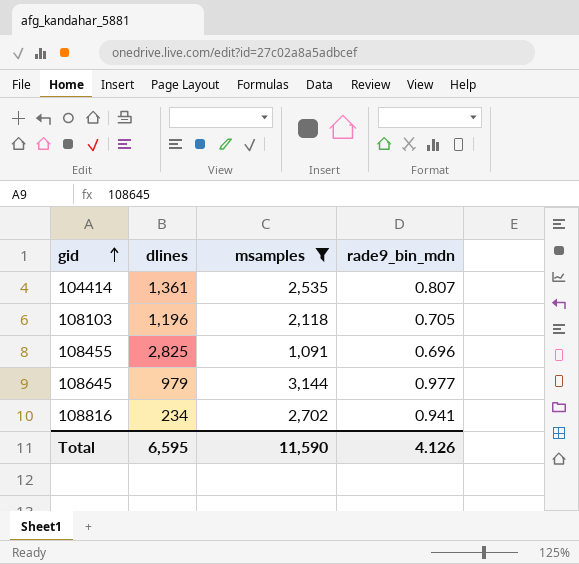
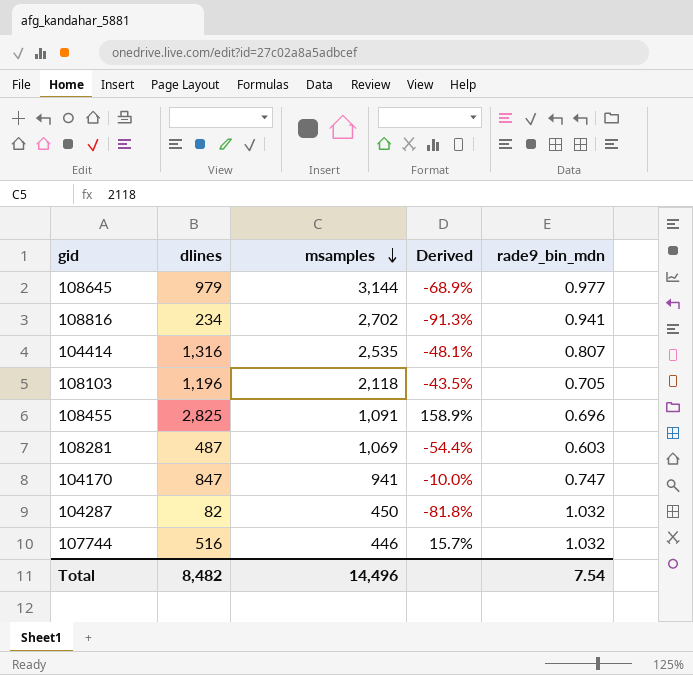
filter: msamples >= 1,091 -> none
row order: gid ascending -> msamples descending
column Derived | formula: none -> ([dlines] - [msamples]) / [msamples]
104414 | dlines: 1,361 -> 1,316
Total | dlines: 6,595 -> 8,482
Total | msamples: 11,590 -> 14,496
Total | rade9_bin_mdn: 4.126 -> 7.54

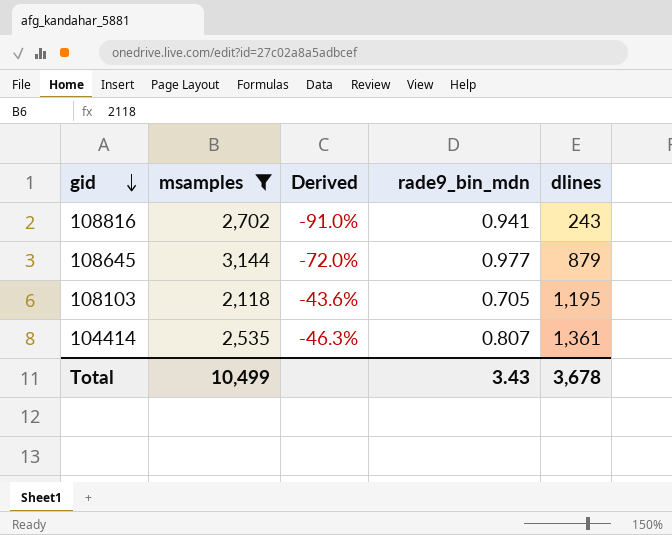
filter: none -> msamples >= 2,118
row order: msamples descending -> gid descending
column dlines | position: 2 -> 5
108816 | Derived: -91.3% -> -91.0%
108816 | dlines: 234 -> 243
108645 | Derived: -68.9% -> -72.0%
108645 | dlines: 979 -> 879
108103 | Derived: -43.5% -> -43.6%
108103 | dlines: 1,196 -> 1,195
104414 | Derived: -48.1% -> -46.3%
104414 | dlines: 1,316 -> 1,361
Total | msamples: 14,496 -> 10,499
Total | rade9_bin_mdn: 7.54 -> 3.43
Total | dlines: 8,482 -> 3,678

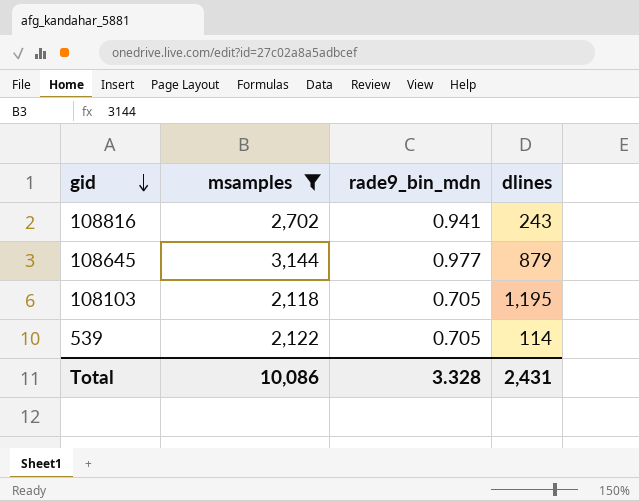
column Derived | formula: ([dlines] - [msamples]) / [msamples] -> none
row 104414: 2,535 | -46.3% | 0.807 | 1,361 -> none
row 539: none -> 2,122 | 0.705 | 114
Total | msamples: 10,499 -> 10,086
Total | rade9_bin_mdn: 3.43 -> 3.328
Total | dlines: 3,678 -> 2,431

